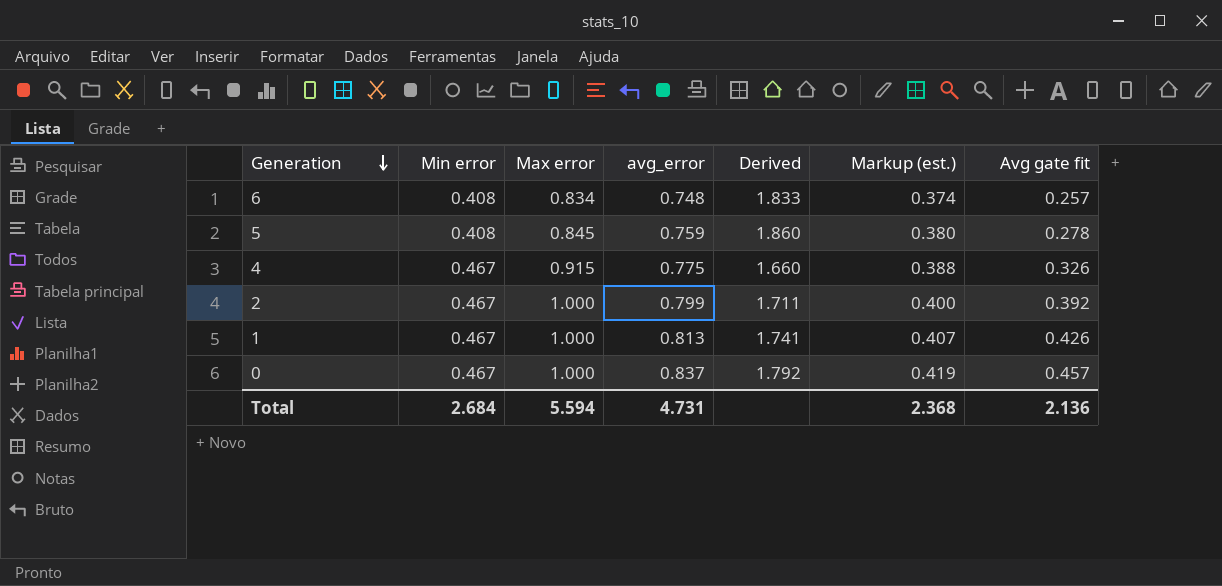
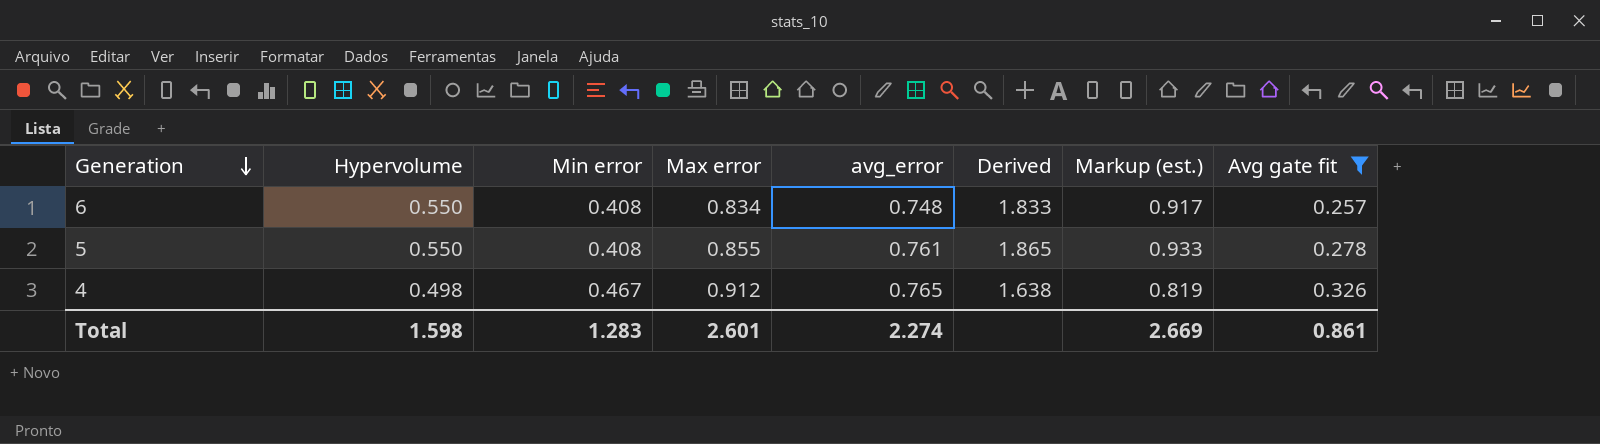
filter: none -> Avg gate fit <= 0.326
column Hypervolume | position: none -> 2
column Markup (est.) | formula: [avg_error] * 0.5 -> [Derived] * 0.5
5 | Max error: 0.845 -> 0.855
5 | avg_error: 0.759 -> 0.761
5 | Derived: 1.860 -> 1.865
4 | Max error: 0.915 -> 0.912
4 | avg_error: 0.775 -> 0.765
4 | Derived: 1.660 -> 1.638
Total | Min error: 2.684 -> 1.283
Total | Max error: 5.594 -> 2.601
Total | avg_error: 4.731 -> 2.274
Total | Markup (est.): 2.368 -> 2.669
Total | Avg gate fit: 2.136 -> 0.861

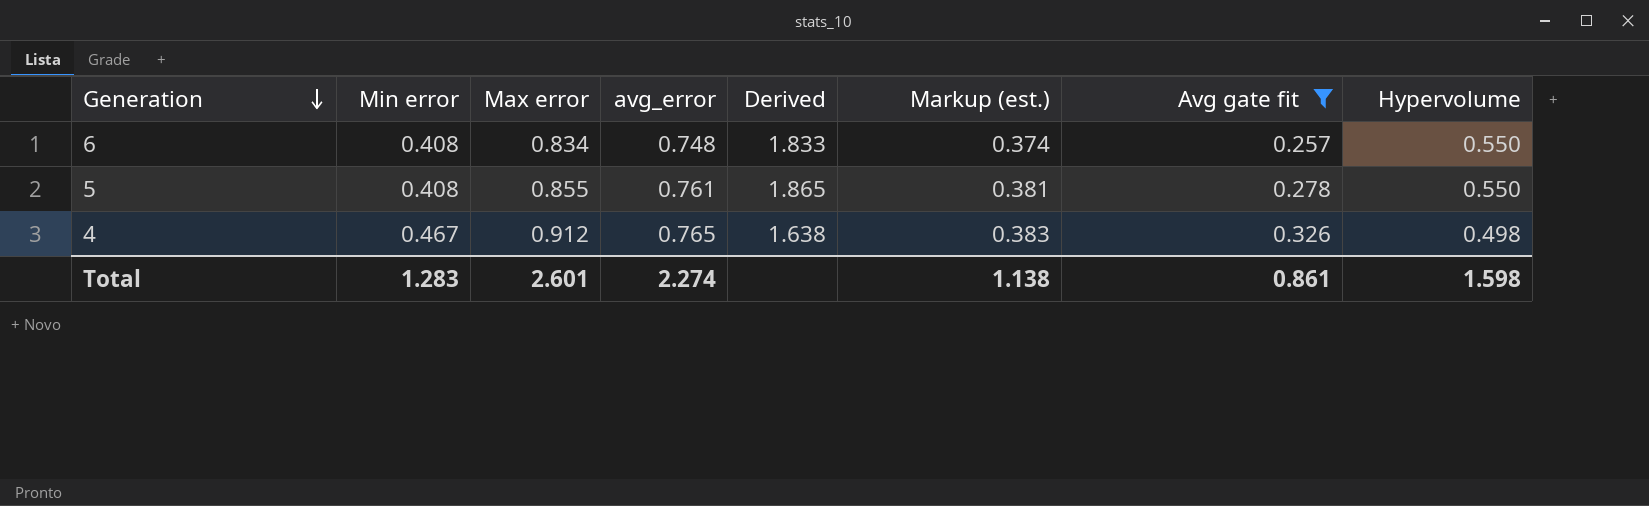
column Markup (est.) | formula: [Derived] * 0.5 -> [avg_error] * 0.5
column Hypervolume | position: 2 -> 8
Total | Markup (est.): 2.669 -> 1.138

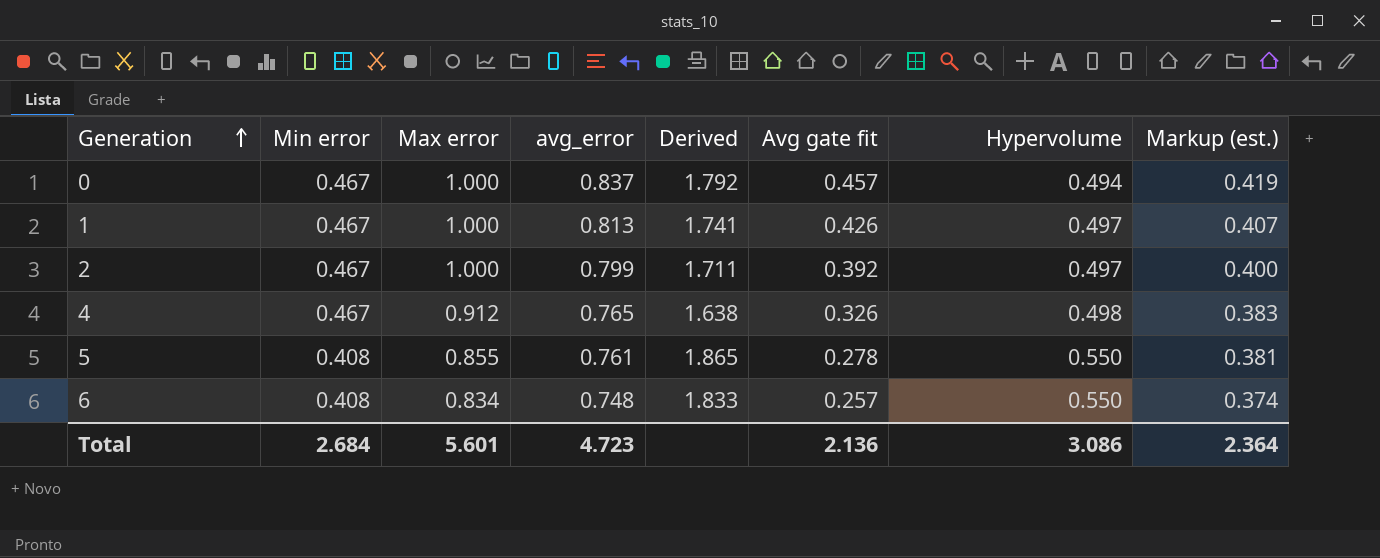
filter: Avg gate fit <= 0.326 -> none
row order: Generation descending -> Generation ascending
column Markup (est.) | position: 6 -> 8
Total | Min error: 1.283 -> 2.684
Total | Max error: 2.601 -> 5.601
Total | avg_error: 2.274 -> 4.723
Total | Avg gate fit: 0.861 -> 2.136
Total | Hypervolume: 1.598 -> 3.086
Total | Markup (est.): 1.138 -> 2.364

